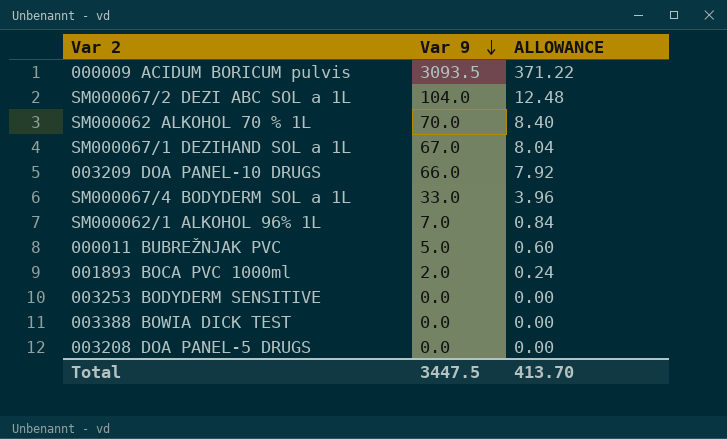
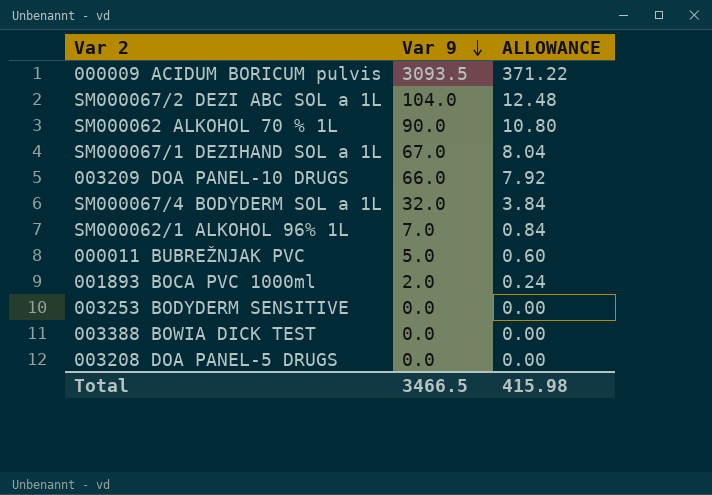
SM000062 ALKOHOL 70 % 1L | Var 9: 70.0 -> 90.0
SM000062 ALKOHOL 70 % 1L | ALLOWANCE: 8.40 -> 10.80
SM000067/4 BODYDERM SOL a 1L | Var 9: 33.0 -> 32.0
SM000067/4 BODYDERM SOL a 1L | ALLOWANCE: 3.96 -> 3.84
Total | Var 9: 3447.5 -> 3466.5
Total | ALLOWANCE: 413.70 -> 415.98

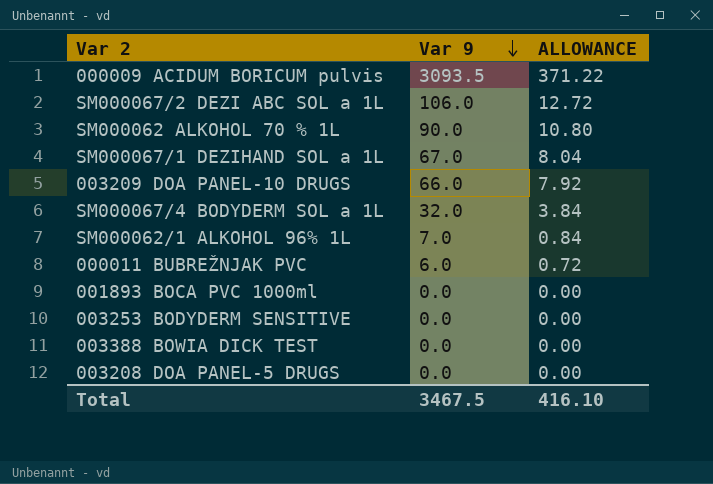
SM000067/2 DEZI ABC SOL a 1L | Var 9: 104.0 -> 106.0
SM000067/2 DEZI ABC SOL a 1L | ALLOWANCE: 12.48 -> 12.72
000011 BUBREŽNJAK PVC | Var 9: 5.0 -> 6.0
000011 BUBREŽNJAK PVC | ALLOWANCE: 0.60 -> 0.72
001893 BOCA PVC 1000ml | Var 9: 2.0 -> 0.0
001893 BOCA PVC 1000ml | ALLOWANCE: 0.24 -> 0.00
Total | Var 9: 3466.5 -> 3467.5
Total | ALLOWANCE: 415.98 -> 416.10

